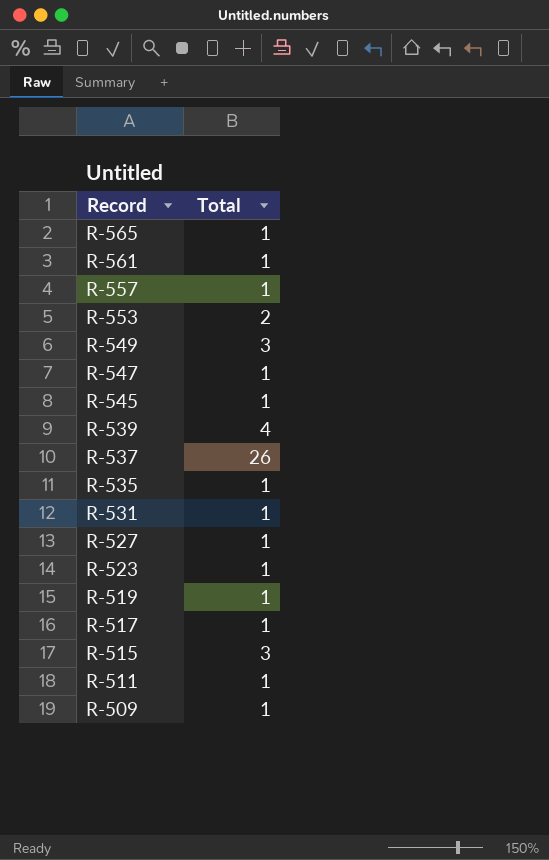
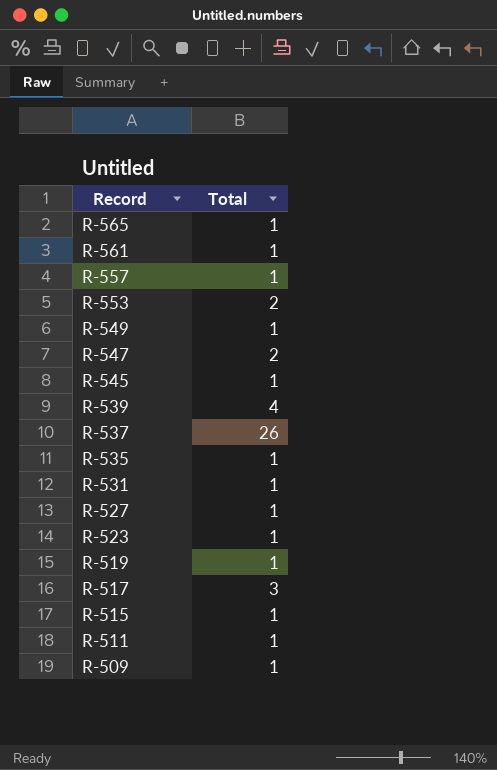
R-549 | Total: 3 -> 1
R-547 | Total: 1 -> 2
R-517 | Total: 1 -> 3
R-515 | Total: 3 -> 1

